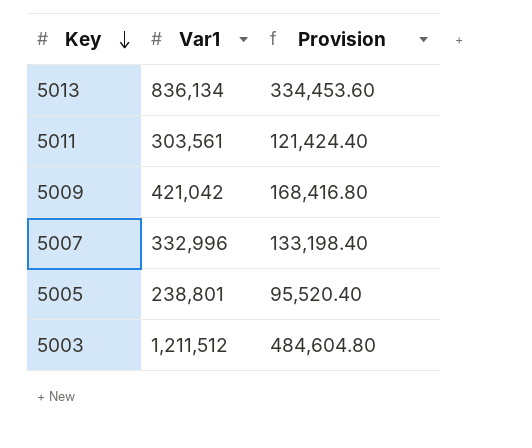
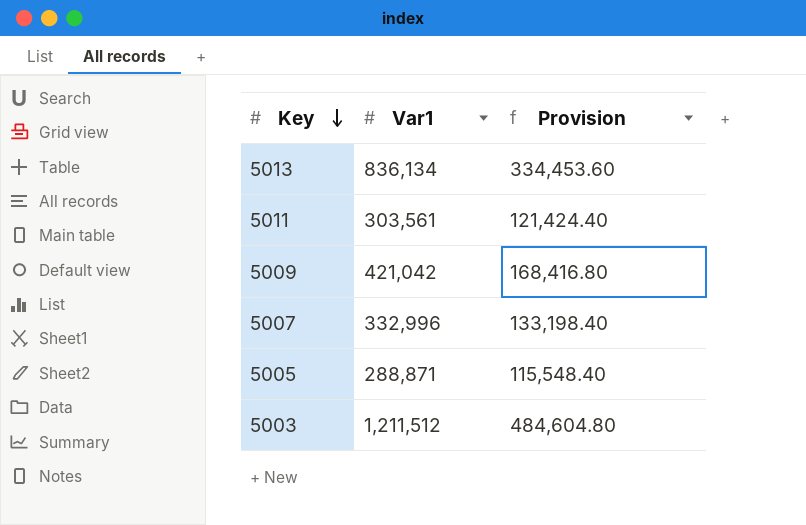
5005 | Var1: 238,801 -> 288,871
5005 | Provision: 95,520.40 -> 115,548.40

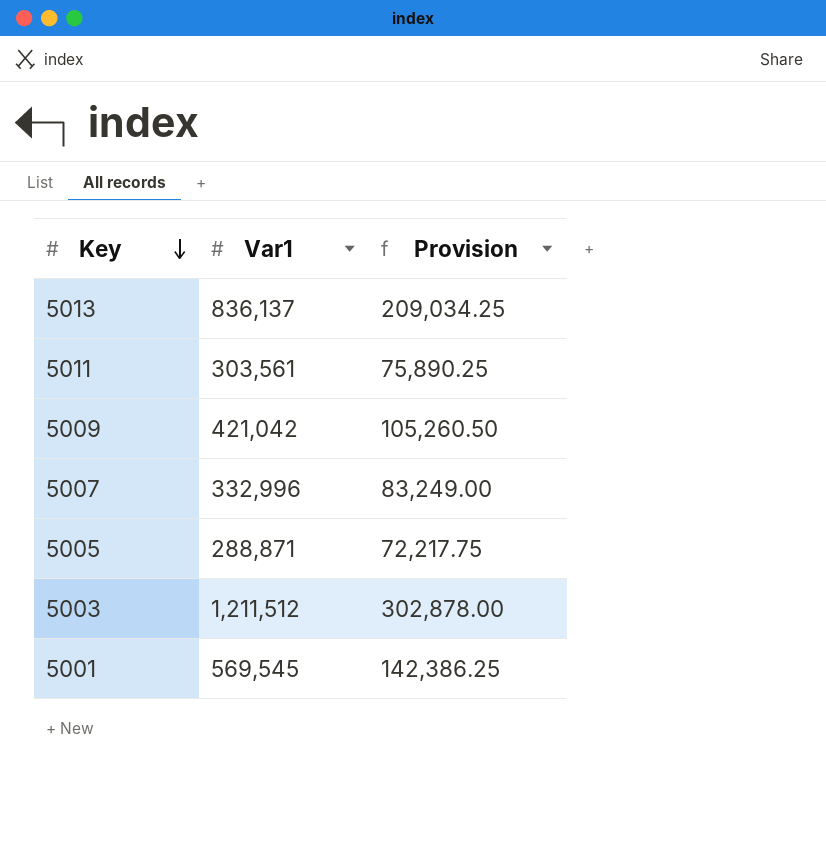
column Provision | formula: [Var1] * 0.4 -> [Var1] * 0.25
5013 | Var1: 836,134 -> 836,137
row 5001: none -> 569,545 | 142,386.25

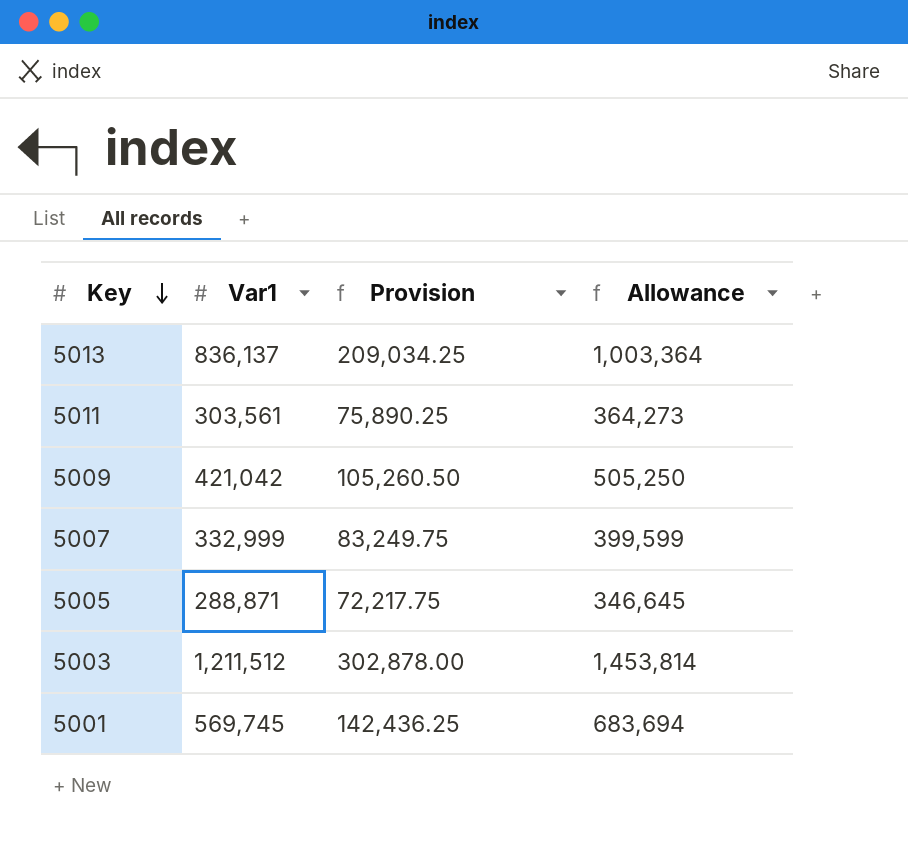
column Allowance | formula: none -> [Var1] * 1.2
5007 | Var1: 332,996 -> 332,999
5007 | Provision: 83,249.00 -> 83,249.75
5001 | Var1: 569,545 -> 569,745
5001 | Provision: 142,386.25 -> 142,436.25

